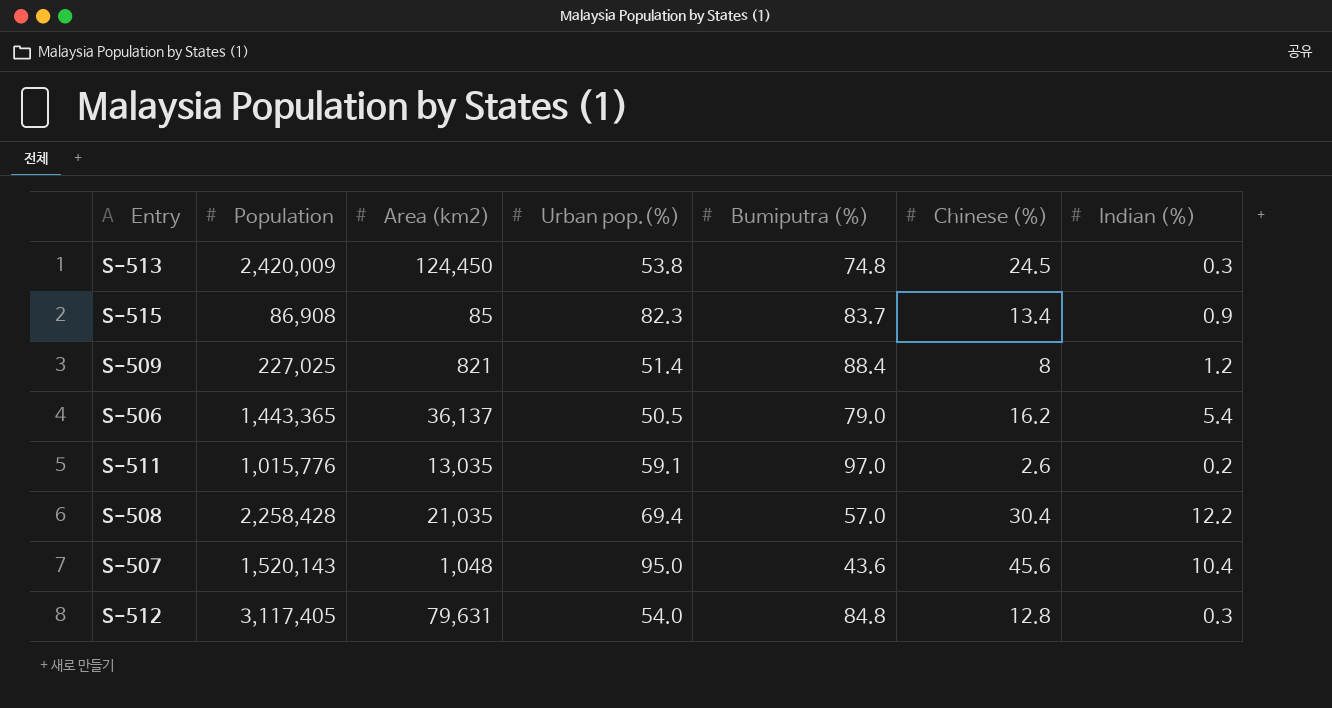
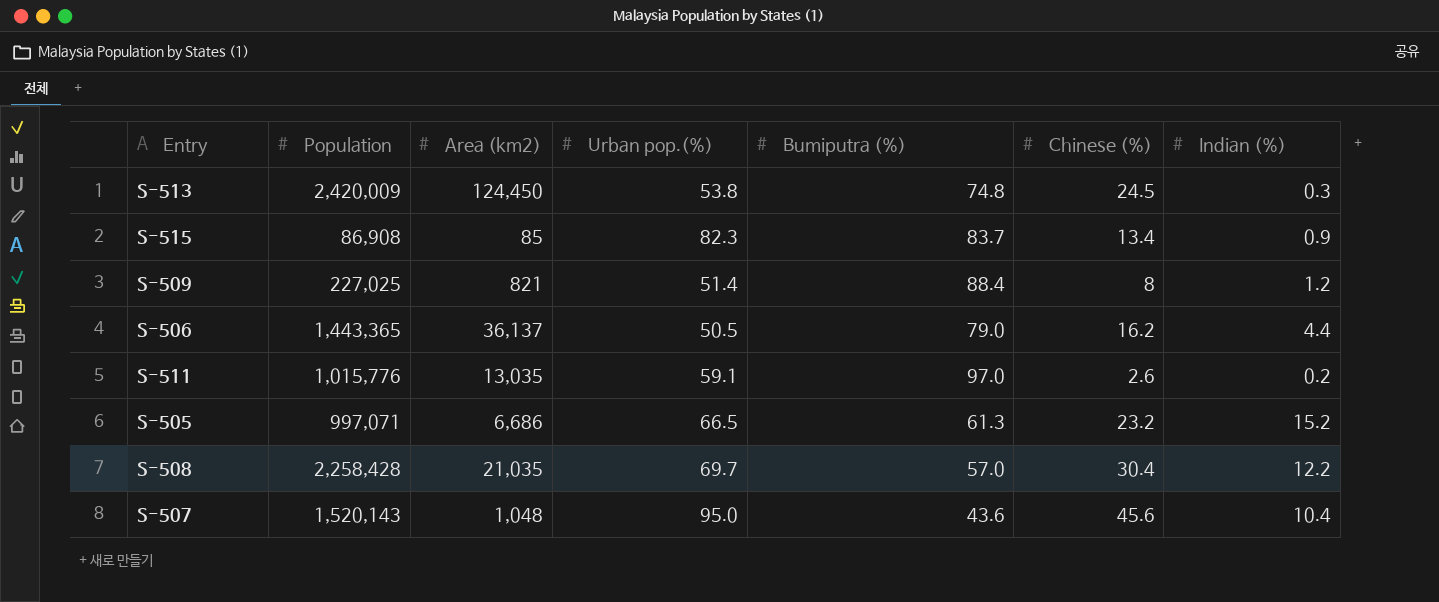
row S-512: 3,117,405 | 79,631 | 54.0 | 84.8 | 12.8 | 0.3 -> none
S-506 | Indian (%): 5.4 -> 4.4
row S-505: none -> 997,071 | 6,686 | 66.5 | 61.3 | 23.2 | 15.2
S-508 | Urban pop.(%): 69.4 -> 69.7

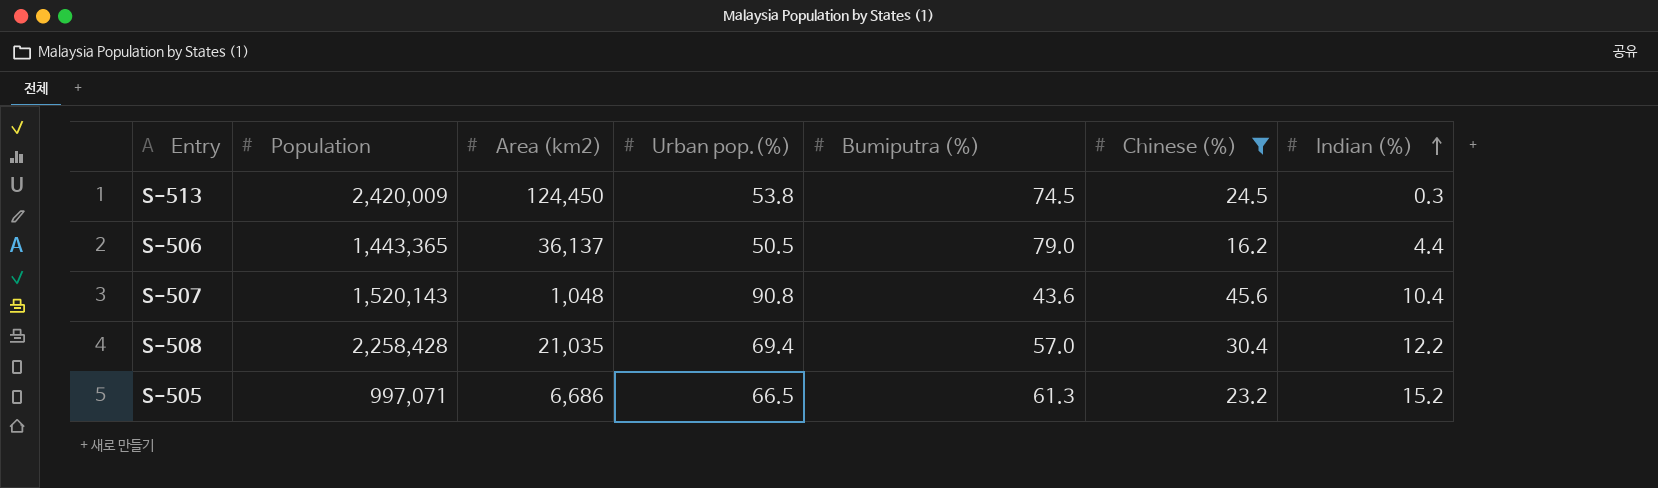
filter: none -> Chinese (%) >= 16.2
row order: none -> Indian (%) ascending
S-513 | Bumiputra (%): 74.8 -> 74.5
S-507 | Urban pop.(%): 95.0 -> 90.8
S-508 | Urban pop.(%): 69.7 -> 69.4

